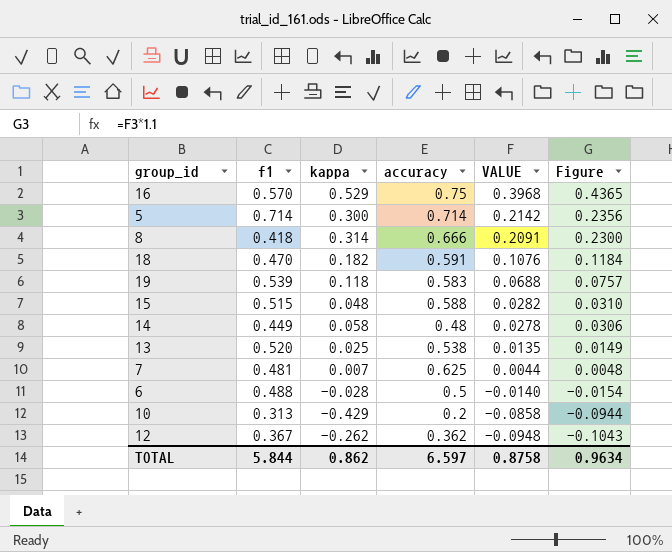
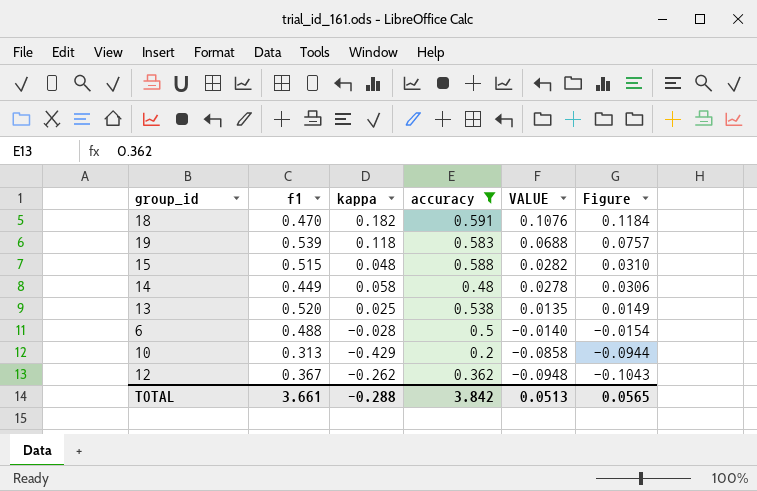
filter: none -> accuracy <= 0.591
TOTAL | f1: 5.844 -> 3.661
TOTAL | kappa: 0.862 -> -0.288
TOTAL | accuracy: 6.597 -> 3.842
TOTAL | VALUE: 0.8758 -> 0.0513
TOTAL | Figure: 0.9634 -> 0.0565

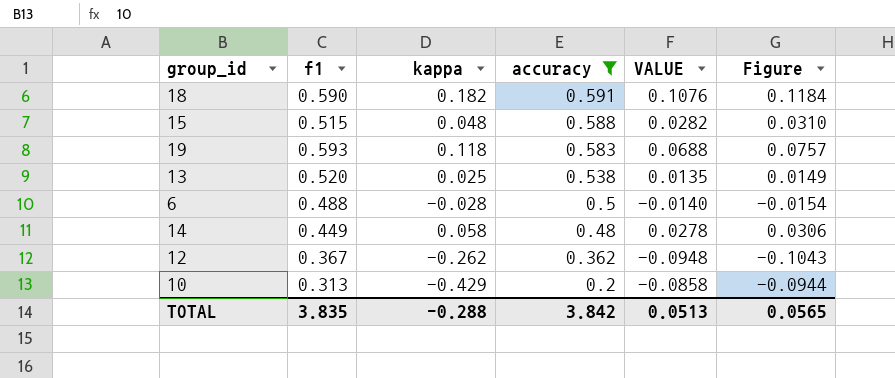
row order: VALUE descending -> accuracy descending
18 | f1: 0.470 -> 0.590
19 | f1: 0.539 -> 0.593
TOTAL | f1: 3.661 -> 3.835

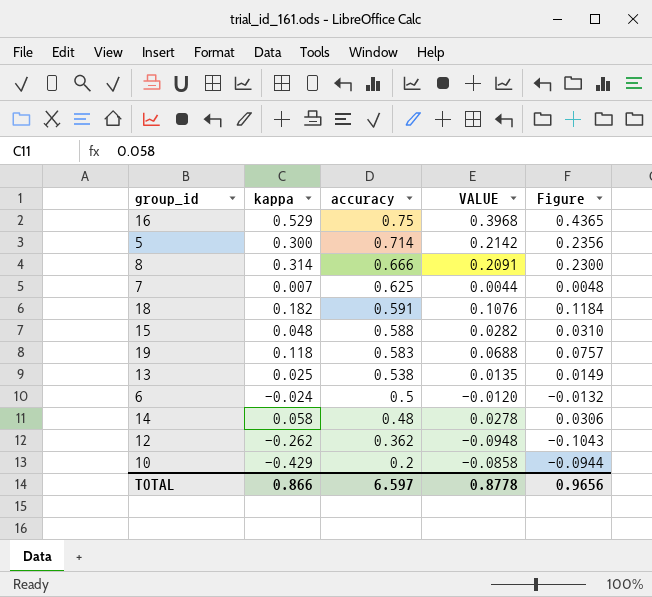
filter: accuracy <= 0.591 -> none
column f1 | position: 2 -> none
6 | kappa: -0.028 -> -0.024
6 | VALUE: -0.0140 -> -0.0120
6 | Figure: -0.0154 -> -0.0132
TOTAL | kappa: -0.288 -> 0.866
TOTAL | accuracy: 3.842 -> 6.597
TOTAL | VALUE: 0.0513 -> 0.8778
TOTAL | Figure: 0.0565 -> 0.9656

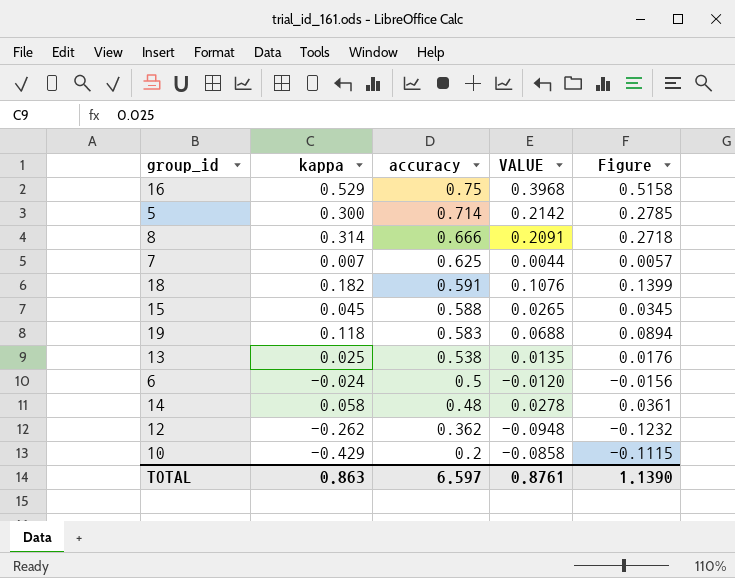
column Figure | formula: [VALUE] * 1.1 -> [VALUE] * 1.3
15 | kappa: 0.048 -> 0.045
15 | VALUE: 0.0282 -> 0.0265
TOTAL | kappa: 0.866 -> 0.863
TOTAL | VALUE: 0.8778 -> 0.8761
TOTAL | Figure: 0.9656 -> 1.1390

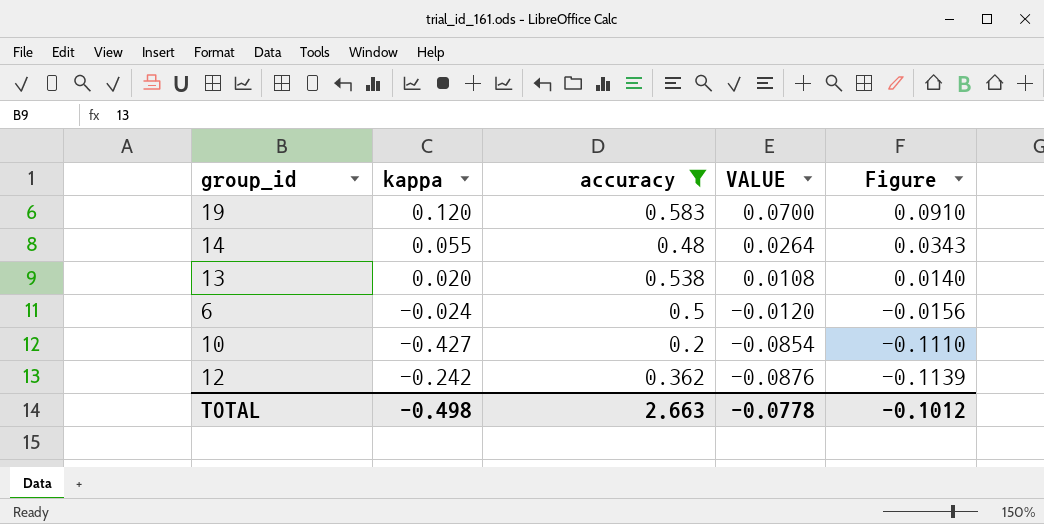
filter: none -> accuracy <= 0.583
row order: accuracy descending -> VALUE descending
19 | kappa: 0.118 -> 0.120
19 | VALUE: 0.0688 -> 0.0700
19 | Figure: 0.0894 -> 0.0910
14 | kappa: 0.058 -> 0.055
14 | VALUE: 0.0278 -> 0.0264
14 | Figure: 0.0361 -> 0.0343
13 | kappa: 0.025 -> 0.020
13 | VALUE: 0.0135 -> 0.0108
13 | Figure: 0.0176 -> 0.0140
10 | kappa: -0.429 -> -0.427
10 | VALUE: -0.0858 -> -0.0854
10 | Figure: -0.1115 -> -0.1110
12 | kappa: -0.262 -> -0.242
12 | VALUE: -0.0948 -> -0.0876
12 | Figure: -0.1232 -> -0.1139
TOTAL | kappa: 0.863 -> -0.498
TOTAL | accuracy: 6.597 -> 2.663
TOTAL | VALUE: 0.8761 -> -0.0778
TOTAL | Figure: 1.1390 -> -0.1012

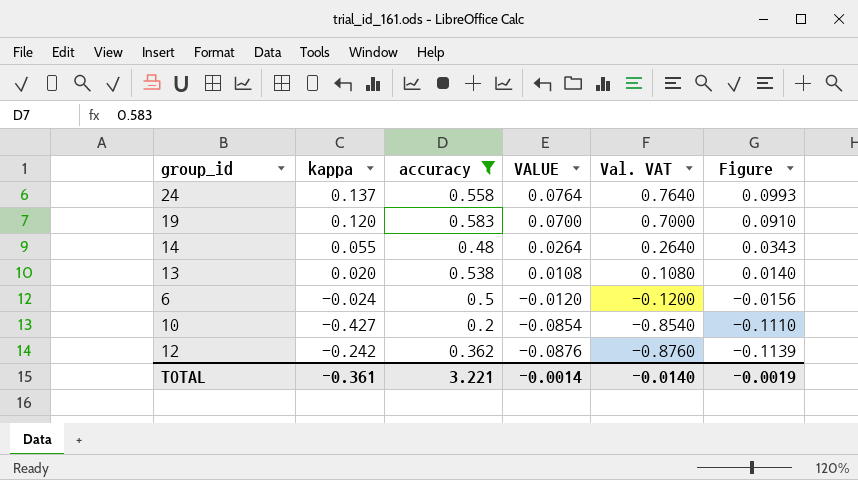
column Val. VAT | formula: none -> [VALUE] * 10
row 24: none -> 0.137 | 0.558 | 0.0764 | 0.7640 | 0.0993
TOTAL | kappa: -0.498 -> -0.361
TOTAL | accuracy: 2.663 -> 3.221
TOTAL | VALUE: -0.0778 -> -0.0014
TOTAL | Figure: -0.1012 -> -0.0019

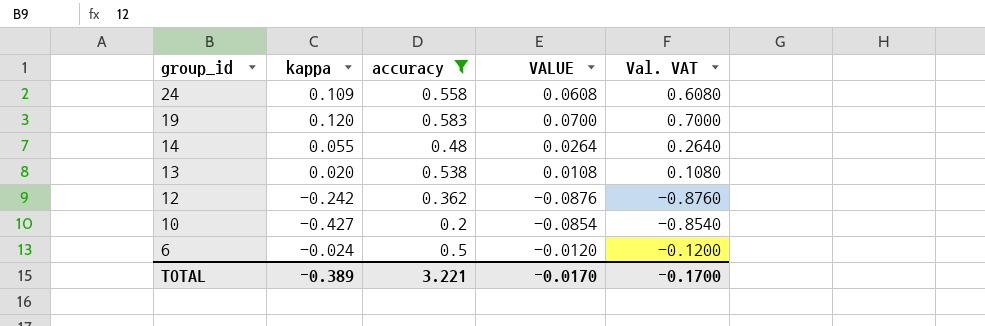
row order: VALUE descending -> group_id descending
column Figure | formula: [VALUE] * 1.3 -> none
24 | kappa: 0.137 -> 0.109
24 | VALUE: 0.0764 -> 0.0608
24 | Val. VAT: 0.7640 -> 0.6080
TOTAL | kappa: -0.361 -> -0.389
TOTAL | VALUE: -0.0014 -> -0.0170
TOTAL | Val. VAT: -0.0140 -> -0.1700

